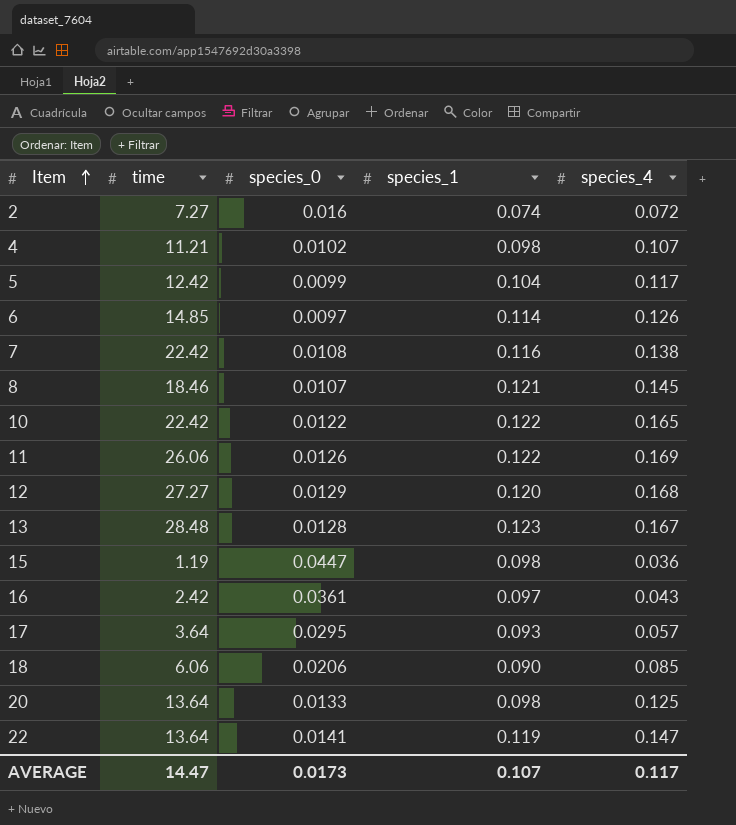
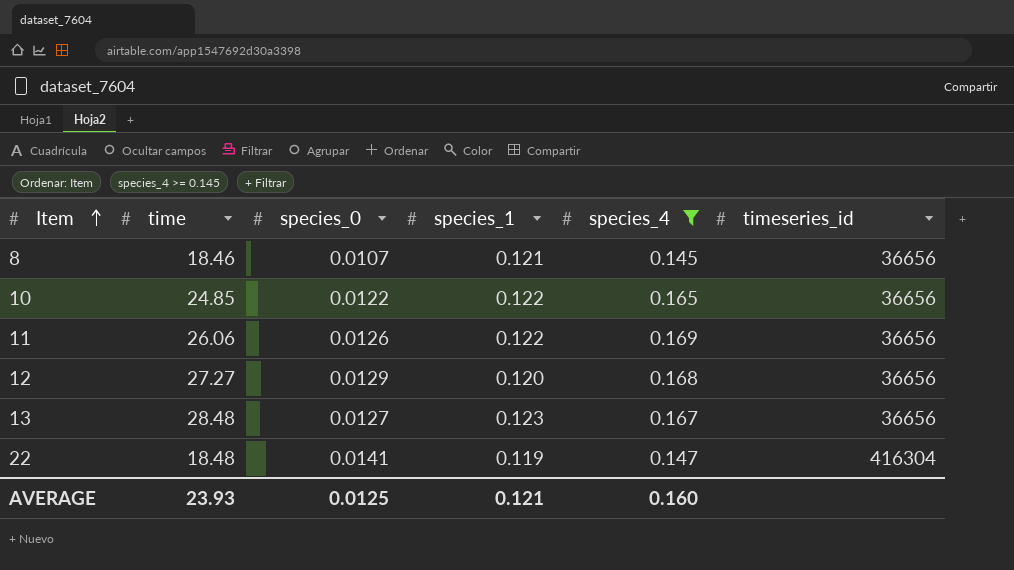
filter: none -> species_4 >= 0.145
column timeseries_id | position: none -> 6
10 | time: 22.42 -> 24.85
13 | species_0: 0.0128 -> 0.0127
22 | time: 13.64 -> 18.48
AVERAGE | time: 14.47 -> 23.93
AVERAGE | species_0: 0.0173 -> 0.0125
AVERAGE | species_1: 0.107 -> 0.121
AVERAGE | species_4: 0.117 -> 0.160

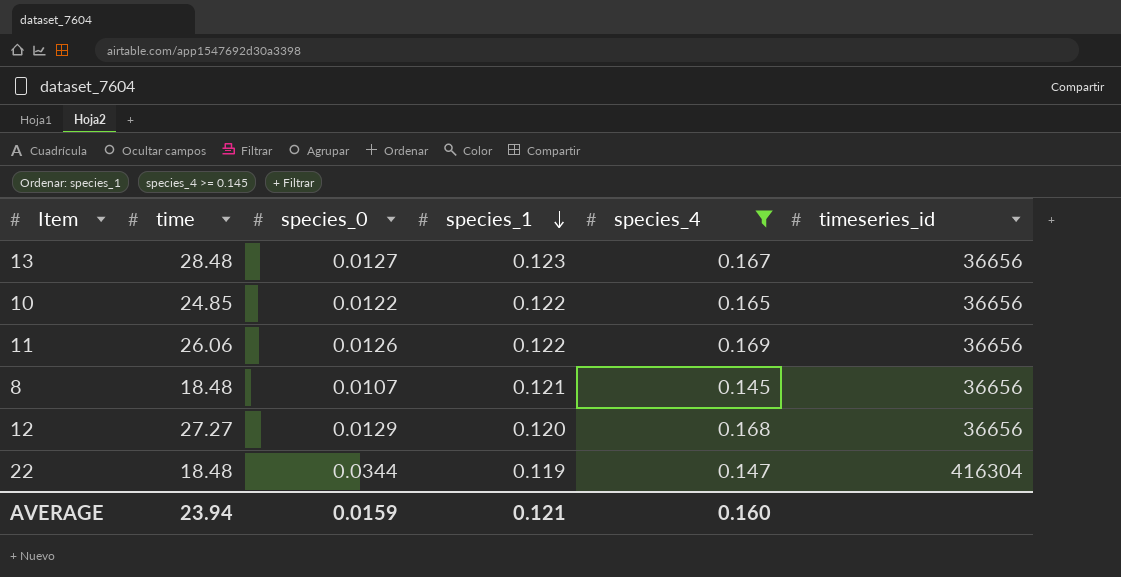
row order: Item ascending -> species_1 descending
8 | time: 18.46 -> 18.48
22 | species_0: 0.0141 -> 0.0344
AVERAGE | time: 23.93 -> 23.94
AVERAGE | species_0: 0.0125 -> 0.0159

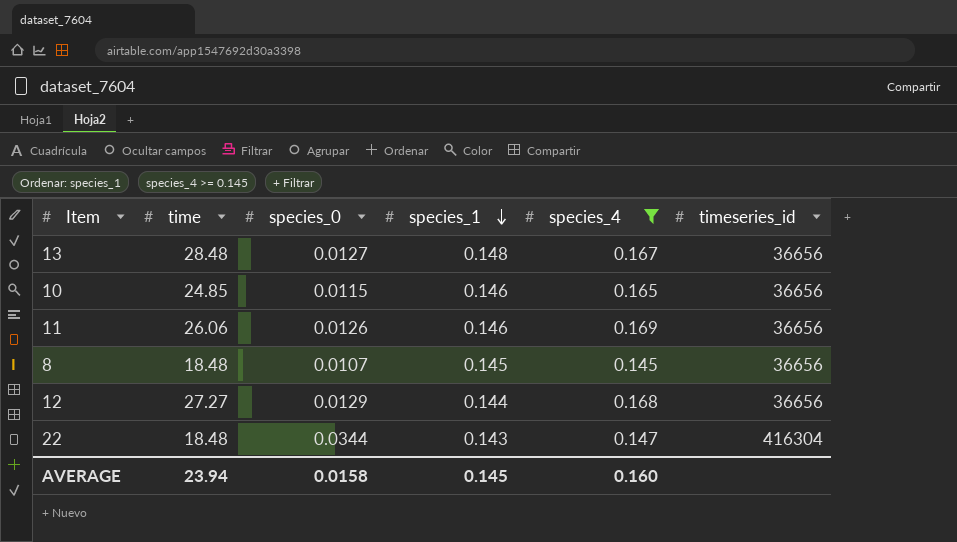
13 | species_1: 0.123 -> 0.148
10 | species_0: 0.0122 -> 0.0115
10 | species_1: 0.122 -> 0.146
11 | species_1: 0.122 -> 0.146
8 | species_1: 0.121 -> 0.145
12 | species_1: 0.120 -> 0.144
22 | species_1: 0.119 -> 0.143
AVERAGE | species_0: 0.0159 -> 0.0158
AVERAGE | species_1: 0.121 -> 0.145

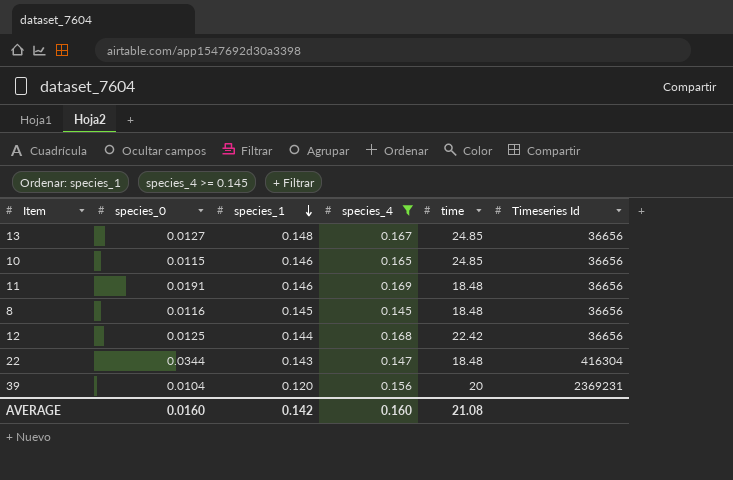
column time | position: 2 -> 5
column name: timeseries_id -> Timeseries Id
13 | time: 28.48 -> 24.85
11 | species_0: 0.0126 -> 0.0191
11 | time: 26.06 -> 18.48
8 | species_0: 0.0107 -> 0.0116
12 | species_0: 0.0129 -> 0.0125
12 | time: 27.27 -> 22.42
row 39: none -> 0.0104 | 0.120 | 0.156 | 20 | 2369231
AVERAGE | species_0: 0.0158 -> 0.0160
AVERAGE | species_1: 0.145 -> 0.142
AVERAGE | time: 23.94 -> 21.08

